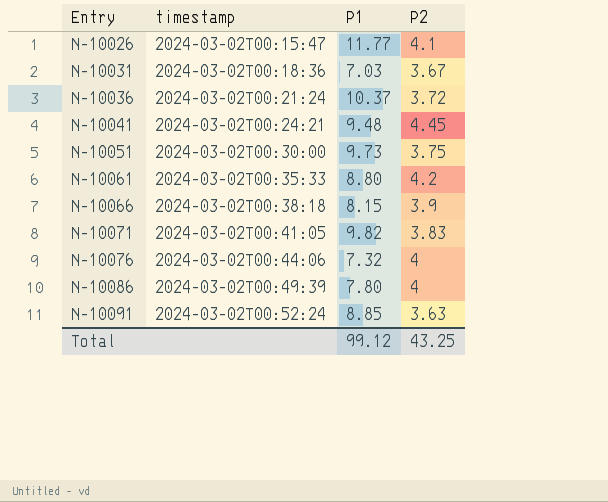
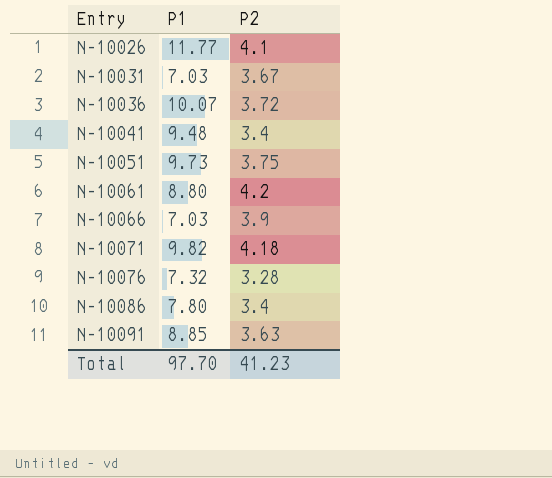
column timestamp | position: 2 -> none
N-10036 | P1: 10.37 -> 10.07
N-10041 | P2: 4.45 -> 3.4
N-10066 | P1: 8.15 -> 7.03
N-10071 | P2: 3.83 -> 4.18
N-10076 | P2: 4 -> 3.28
N-10086 | P2: 4 -> 3.4
Total | P1: 99.12 -> 97.70
Total | P2: 43.25 -> 41.23

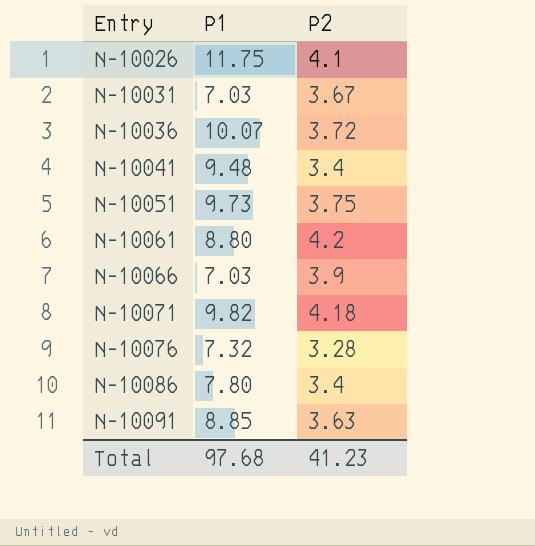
N-10026 | P1: 11.77 -> 11.75
Total | P1: 97.70 -> 97.68

